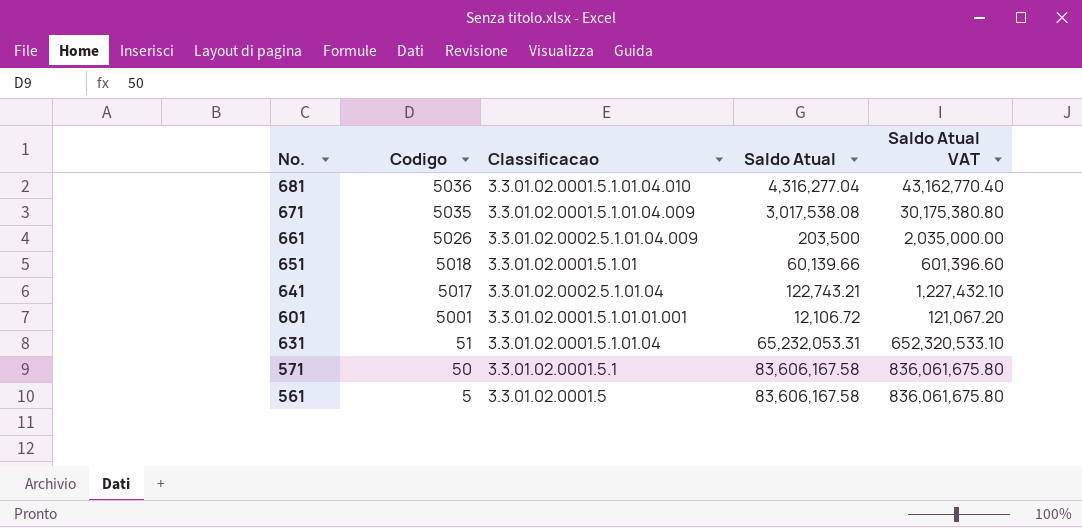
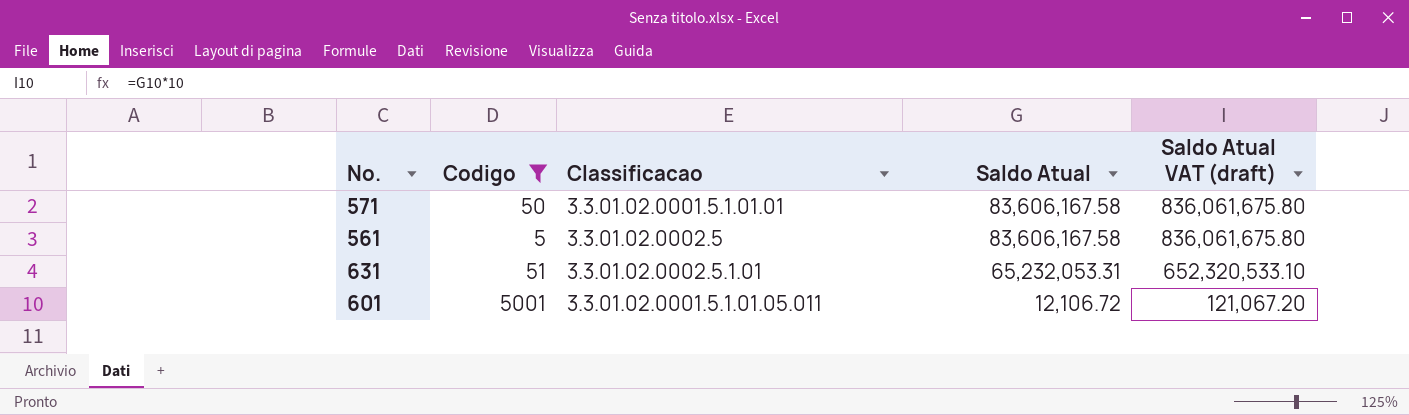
filter: none -> Codigo <= 5001
row order: Codigo descending -> Saldo Atual descending
column name: Saldo Atual VAT -> Saldo Atual VAT (draft)
571 | Classificacao: 3.3.01.02.0001.5.1 -> 3.3.01.02.0001.5.1.01.01
561 | Classificacao: 3.3.01.02.0001.5 -> 3.3.01.02.0002.5
631 | Classificacao: 3.3.01.02.0001.5.1.01.04 -> 3.3.01.02.0002.5.1.01
601 | Classificacao: 3.3.01.02.0001.5.1.01.01.001 -> 3.3.01.02.0001.5.1.01.05.011

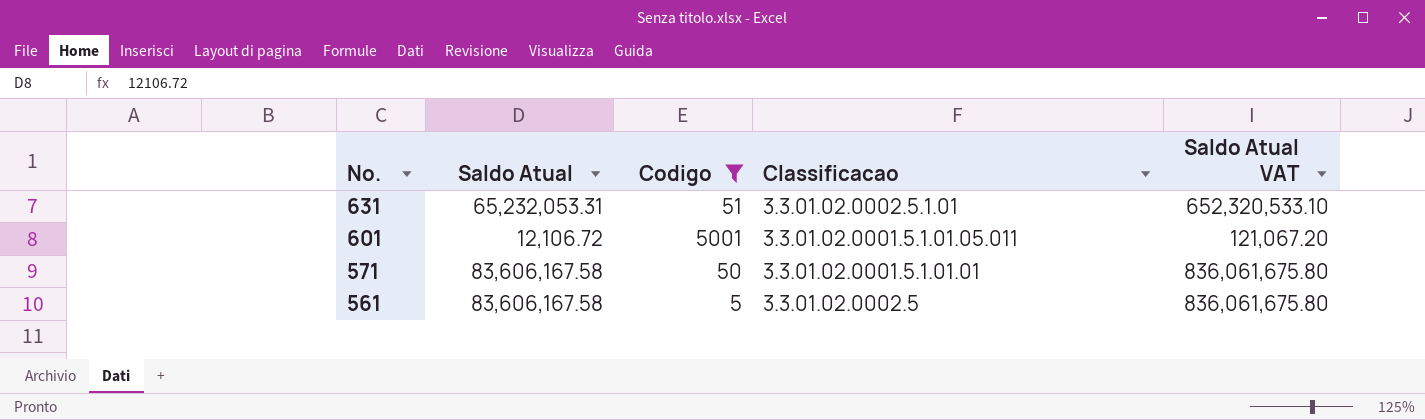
row order: Saldo Atual descending -> No. descending
column Saldo Atual | position: 4 -> 2
column name: Saldo Atual VAT (draft) -> Saldo Atual VAT

